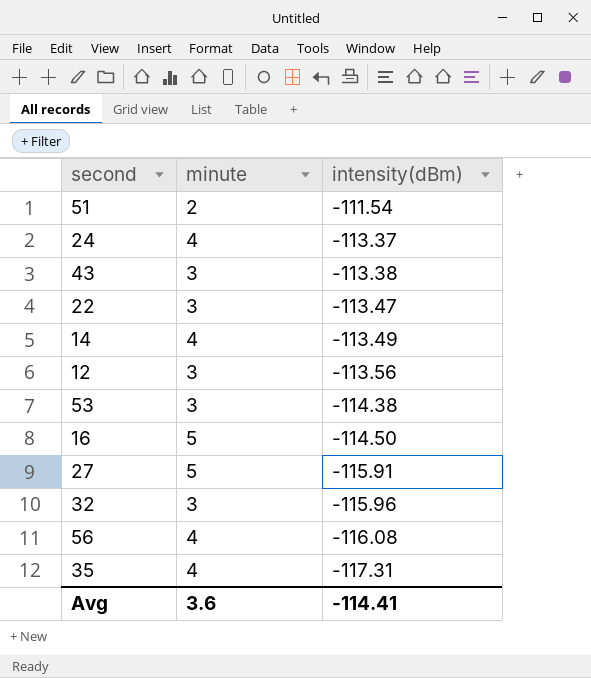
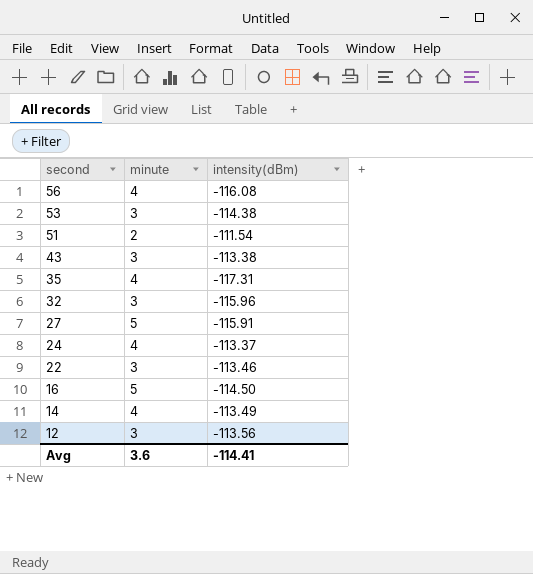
row order: intensity(dBm) descending -> second descending
22 | intensity(dBm): -113.47 -> -113.46

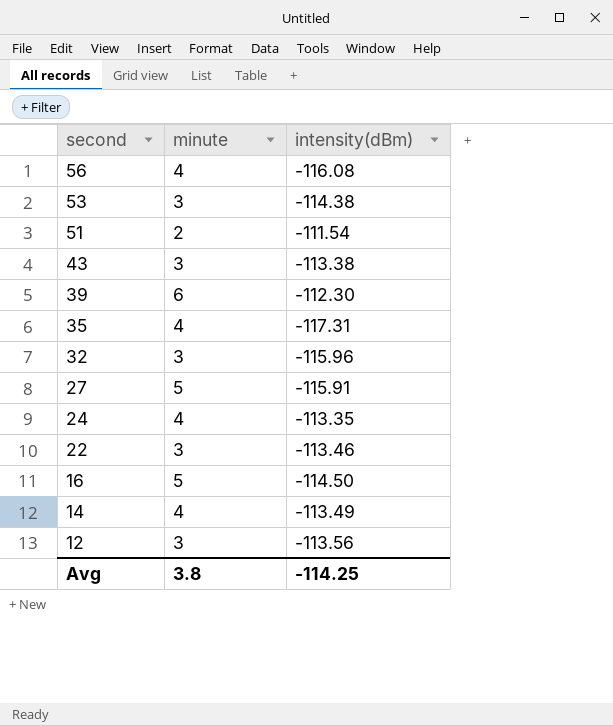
row 39: none -> 6 | -112.30
24 | intensity(dBm): -113.37 -> -113.35
Avg | minute: 3.6 -> 3.8
Avg | intensity(dBm): -114.41 -> -114.25

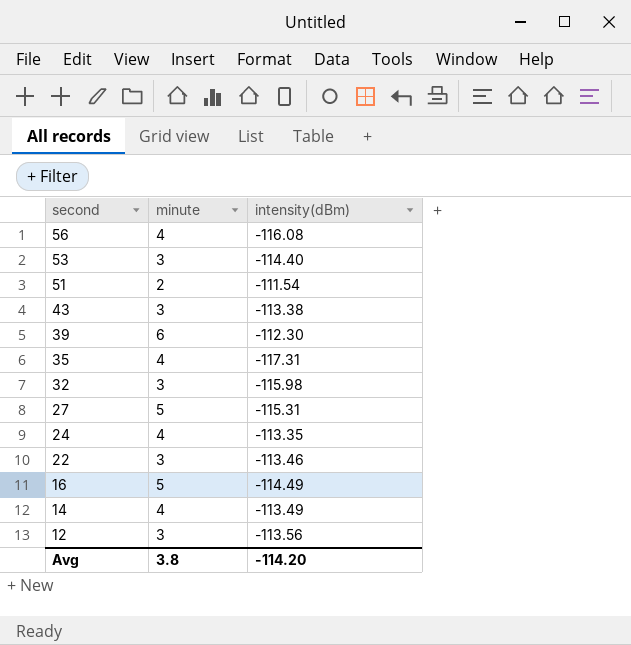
53 | intensity(dBm): -114.38 -> -114.40
32 | intensity(dBm): -115.96 -> -115.98
27 | intensity(dBm): -115.91 -> -115.31
16 | intensity(dBm): -114.50 -> -114.49
Avg | intensity(dBm): -114.25 -> -114.20

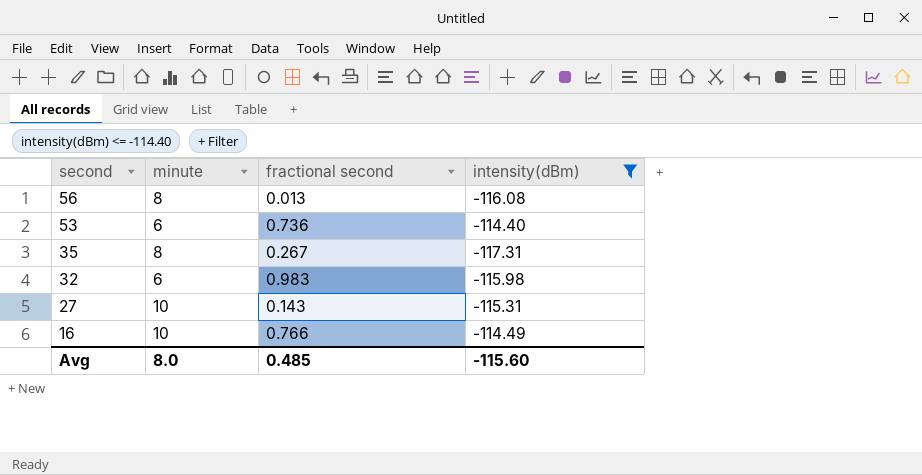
filter: none -> intensity(dBm) <= -114.40
column fractional second | position: none -> 3
56 | minute: 4 -> 8
53 | minute: 3 -> 6
35 | minute: 4 -> 8
32 | minute: 3 -> 6
27 | minute: 5 -> 10
16 | minute: 5 -> 10
Avg | minute: 3.8 -> 8.0
Avg | intensity(dBm): -114.20 -> -115.60

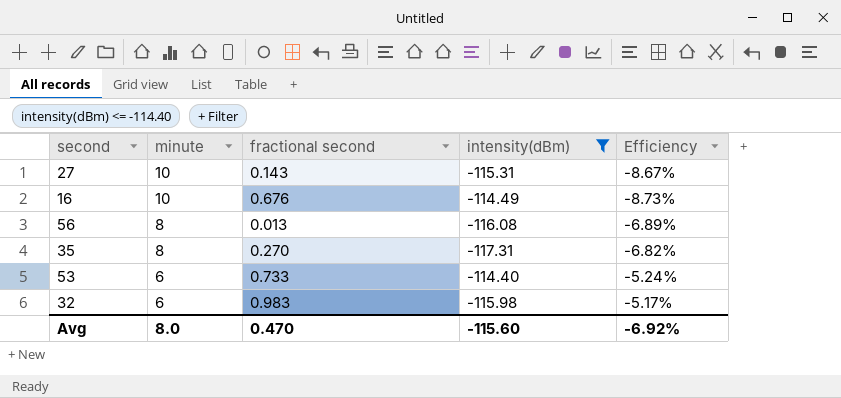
row order: second descending -> minute descending
column Efficiency | formula: none -> [minute] / [intensity(dBm)]
16 | fractional second: 0.766 -> 0.676
35 | fractional second: 0.267 -> 0.270
53 | fractional second: 0.736 -> 0.733
Avg | fractional second: 0.485 -> 0.470

